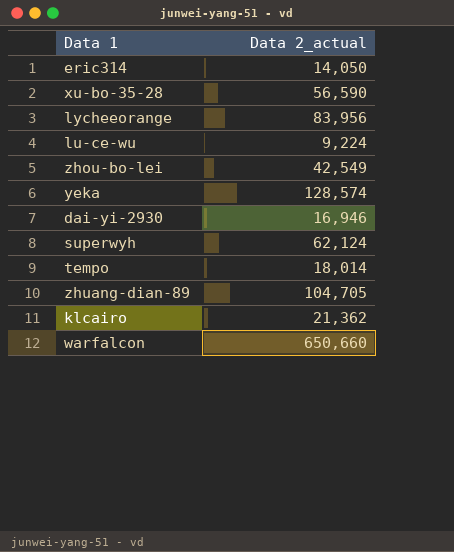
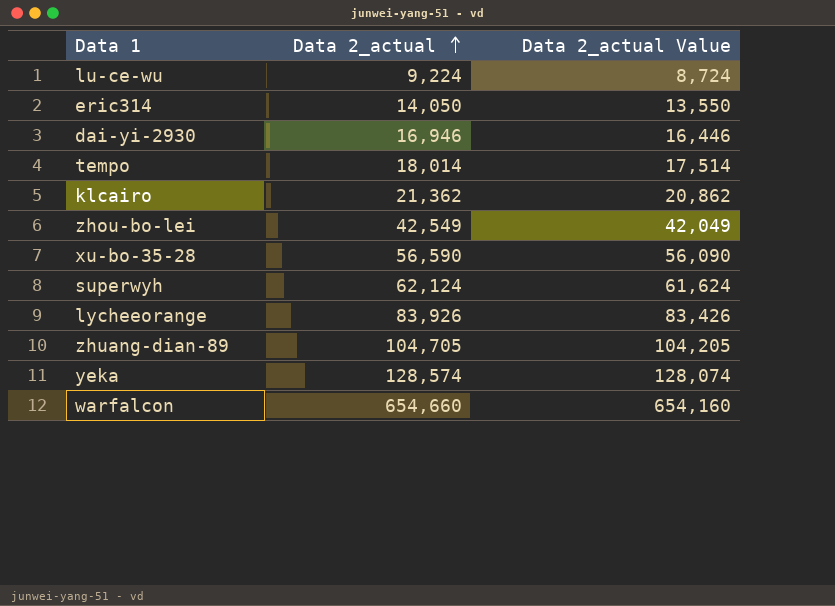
row order: none -> Data 2_actual ascending
column Data 2_actual Value | formula: none -> [Data 2_actual] - 500
lycheeorange | Data 2_actual: 83,956 -> 83,926
warfalcon | Data 2_actual: 650,660 -> 654,660

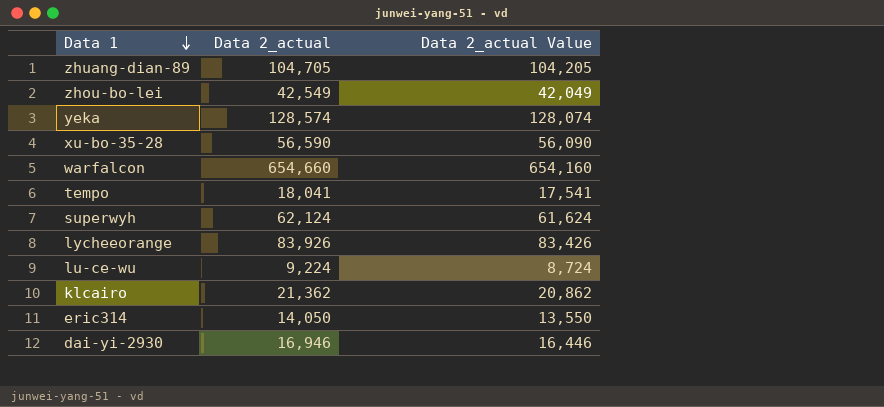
row order: Data 2_actual ascending -> Data 1 descending
tempo | Data 2_actual: 18,014 -> 18,041
tempo | Data 2_actual Value: 17,514 -> 17,541

